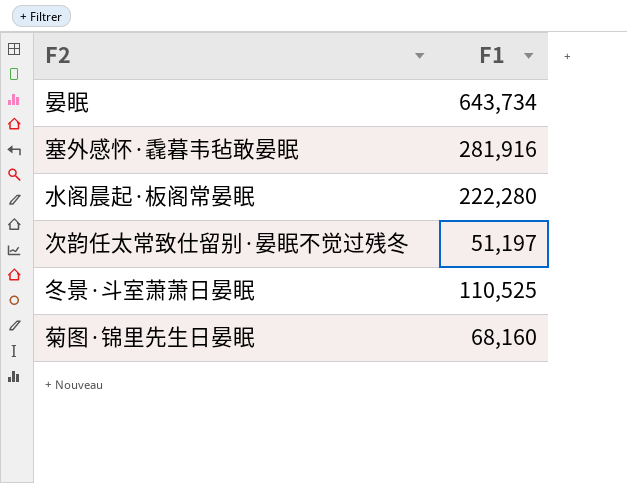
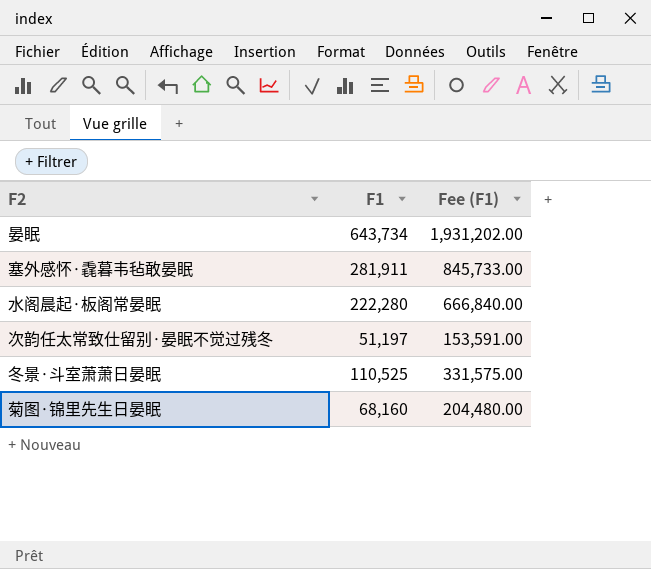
column Fee (F1) | formula: none -> [F1] * 3
塞外感怀·毳暮韦毡敢晏眠 | F1: 281,916 -> 281,911

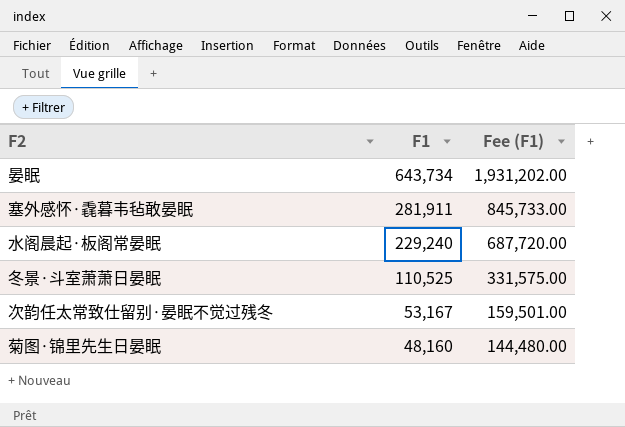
row order: none -> F1 descending
水阁晨起·板阁常晏眠 | F1: 222,280 -> 229,240
水阁晨起·板阁常晏眠 | Fee (F1): 666,840.00 -> 687,720.00
次韵任太常致仕留别·晏眠不觉过残冬 | F1: 51,197 -> 53,167
次韵任太常致仕留别·晏眠不觉过残冬 | Fee (F1): 153,591.00 -> 159,501.00
菊图·锦里先生日晏眠 | F1: 68,160 -> 48,160
菊图·锦里先生日晏眠 | Fee (F1): 204,480.00 -> 144,480.00

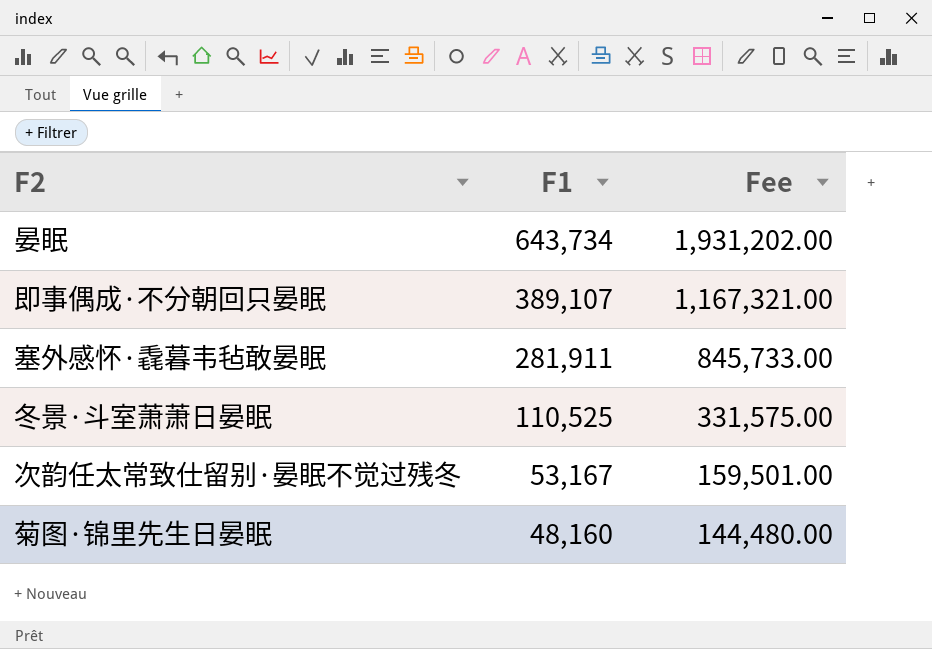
column name: Fee (F1) -> Fee
row 水阁晨起·板阁常晏眠: 229,240 | 687,720.00 -> none
row 即事偶成·不分朝回只晏眠: none -> 389,107 | 1,167,321.00

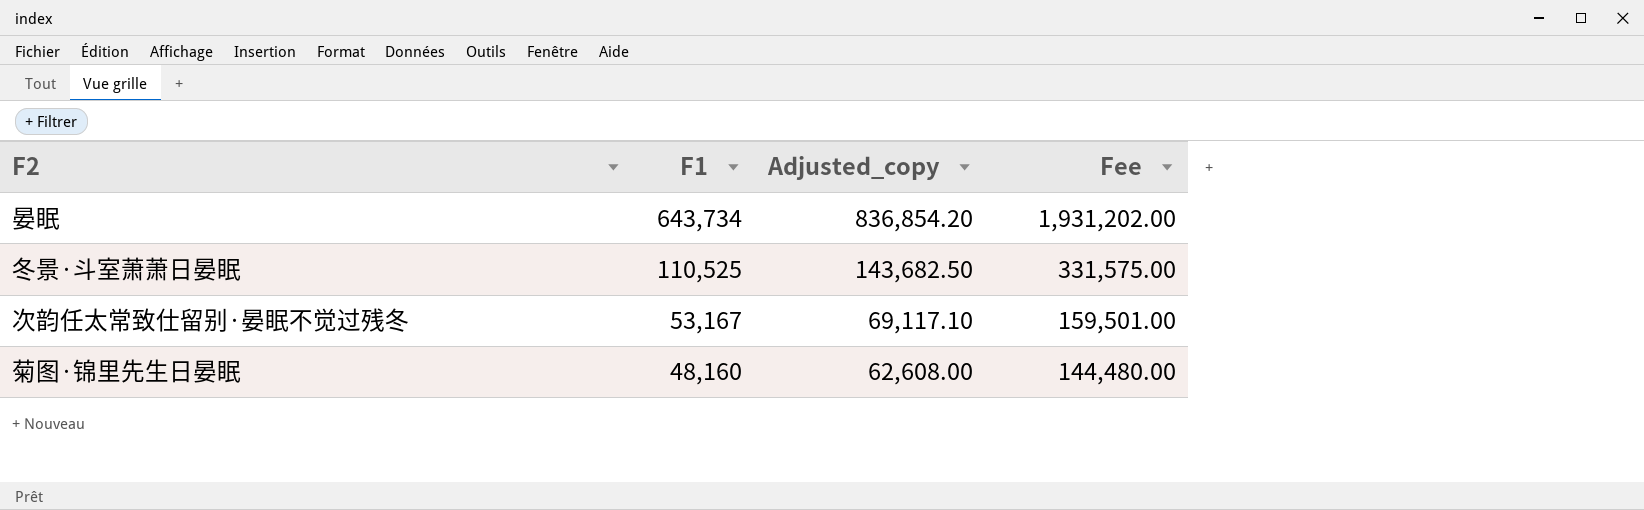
column Adjusted_copy | formula: none -> [F1] * 1.3
row 即事偶成·不分朝回只晏眠: 389,107 | 1,167,321.00 -> none
row 塞外感怀·毳暮韦毡敢晏眠: 281,911 | 845,733.00 -> none

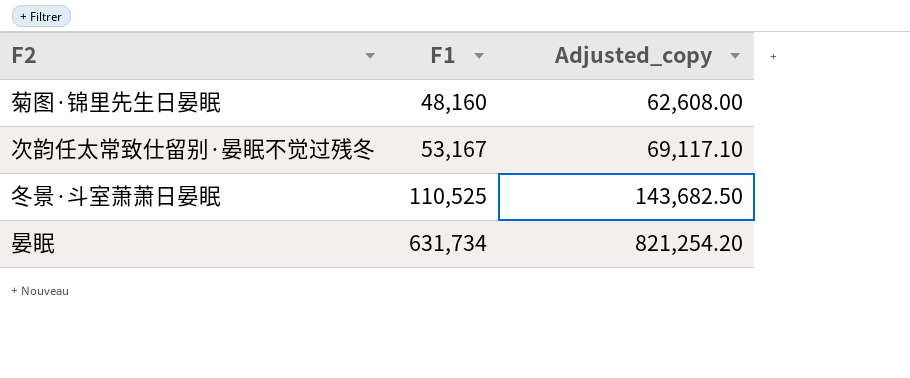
row order: F1 descending -> F1 ascending
column Fee | formula: [F1] * 3 -> none
晏眠 | F1: 643,734 -> 631,734
晏眠 | Adjusted_copy: 836,854.20 -> 821,254.20

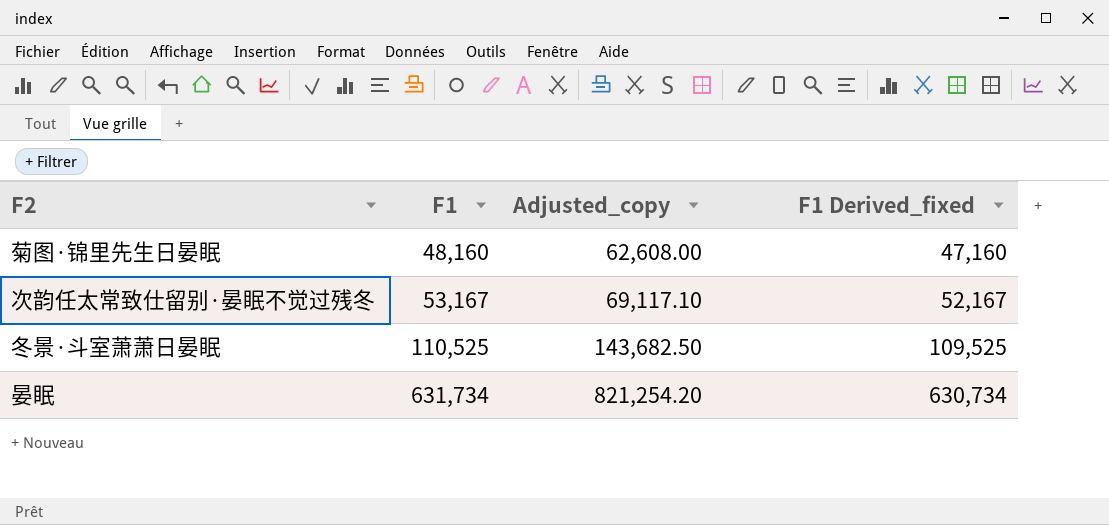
column F1 Derived_fixed | formula: none -> [F1] - 1000

